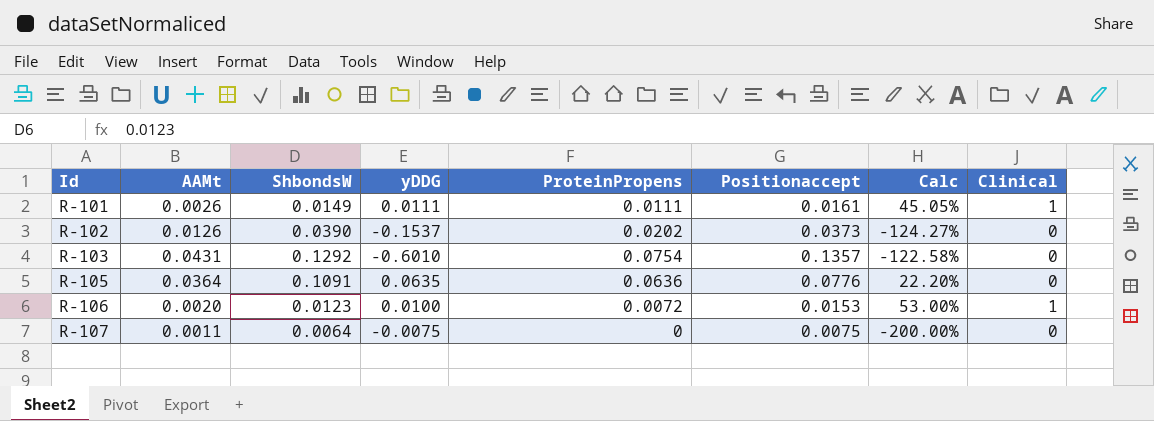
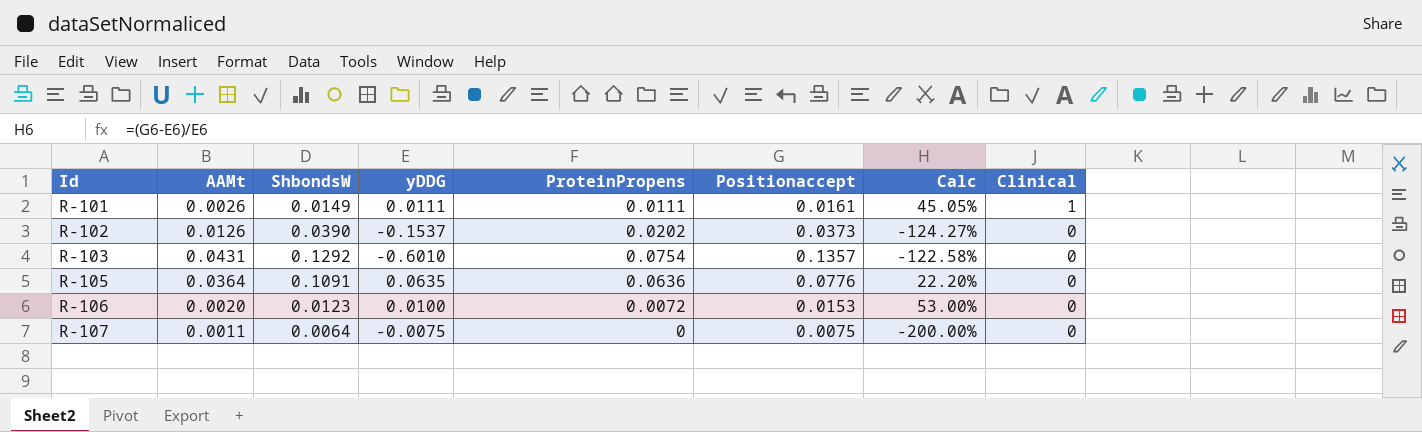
R-106 | Clinical: 1 -> 0

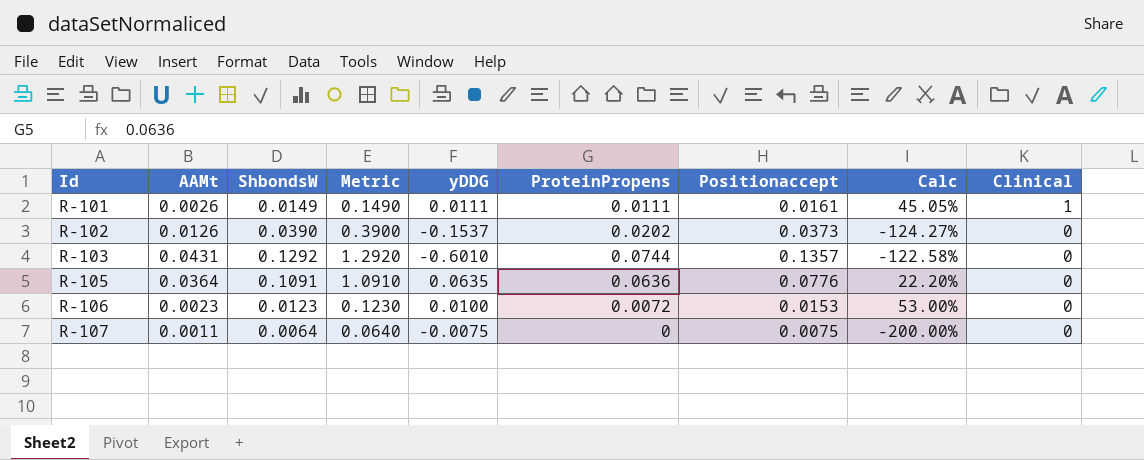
column Metric | formula: none -> [ShbondsW] * 10
R-103 | ProteinPropens: 0.0754 -> 0.0744
R-106 | AAMt: 0.0020 -> 0.0023

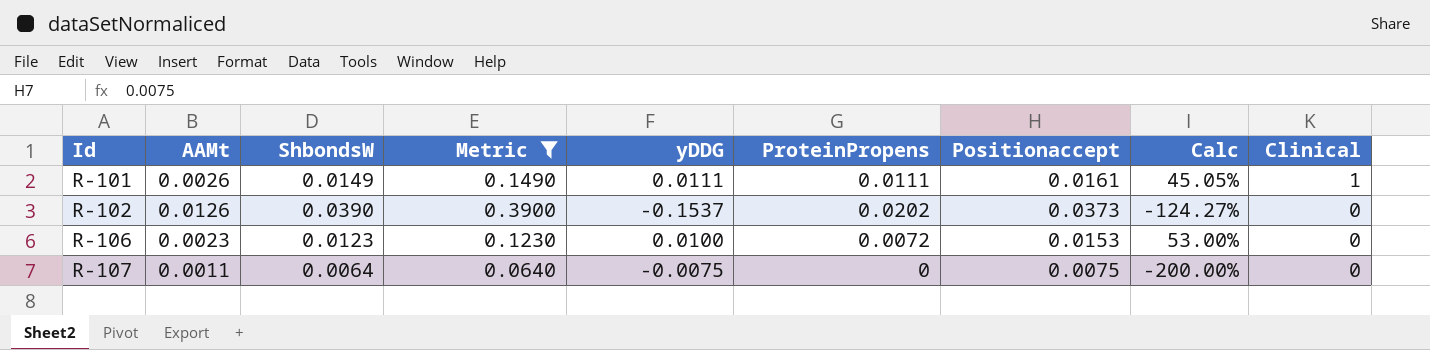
filter: none -> Metric <= 0.3900

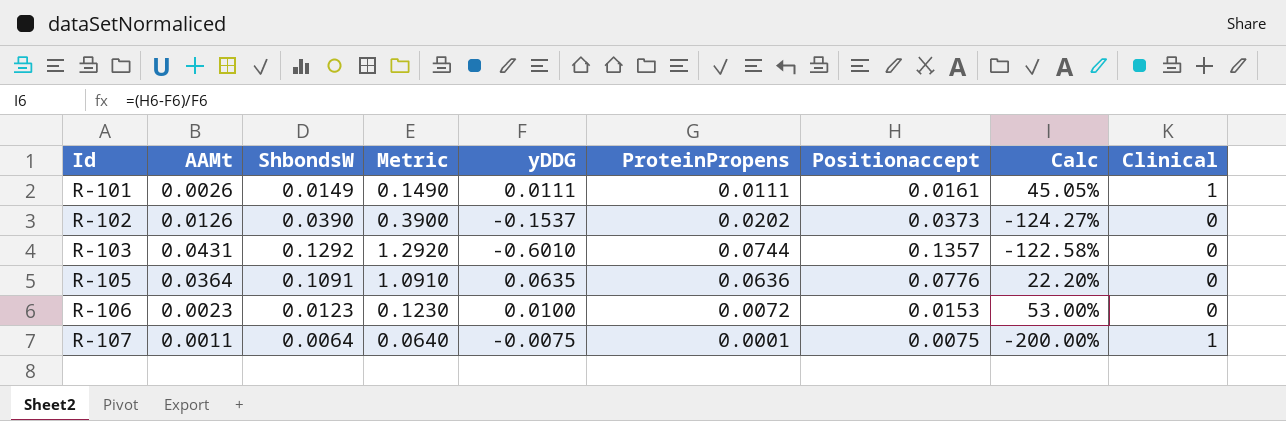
filter: Metric <= 0.3900 -> none
R-107 | ProteinPropens: 0 -> 0.0001
R-107 | Clinical: 0 -> 1

